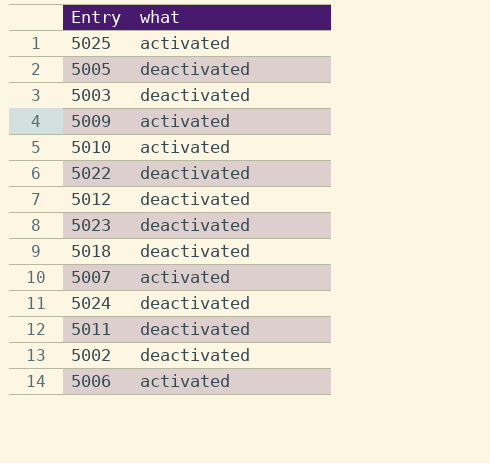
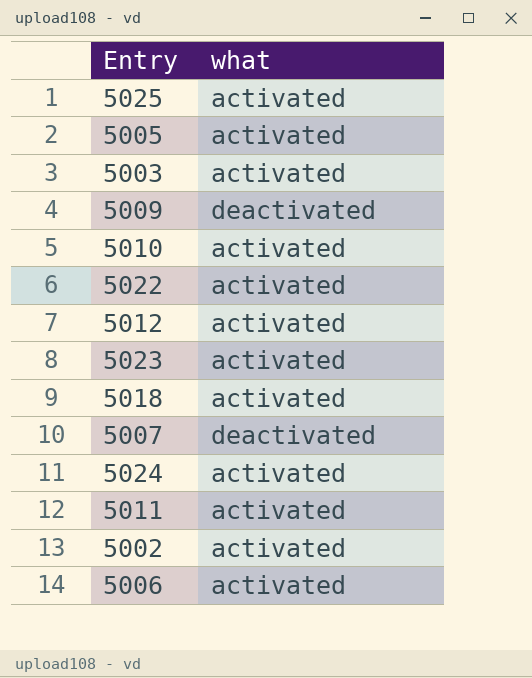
5005 | what: deactivated -> activated
5003 | what: deactivated -> activated
5009 | what: activated -> deactivated
5022 | what: deactivated -> activated
5012 | what: deactivated -> activated
5023 | what: deactivated -> activated
5018 | what: deactivated -> activated
5007 | what: activated -> deactivated
5024 | what: deactivated -> activated
5011 | what: deactivated -> activated
5002 | what: deactivated -> activated

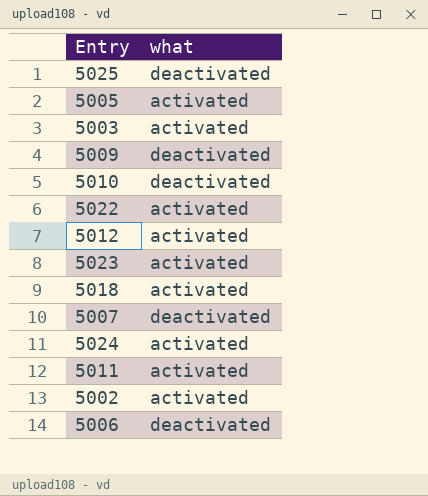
5025 | what: activated -> deactivated
5010 | what: activated -> deactivated
5006 | what: activated -> deactivated

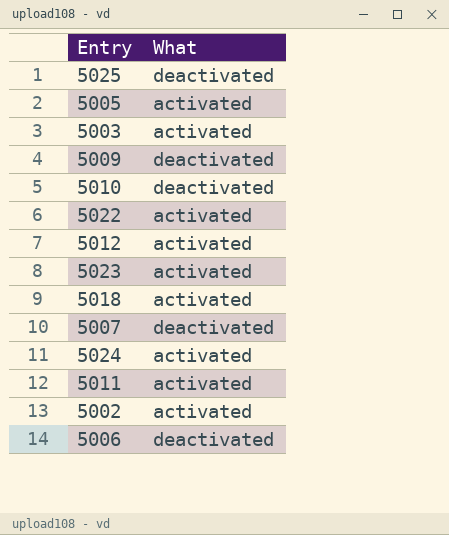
column name: what -> What

